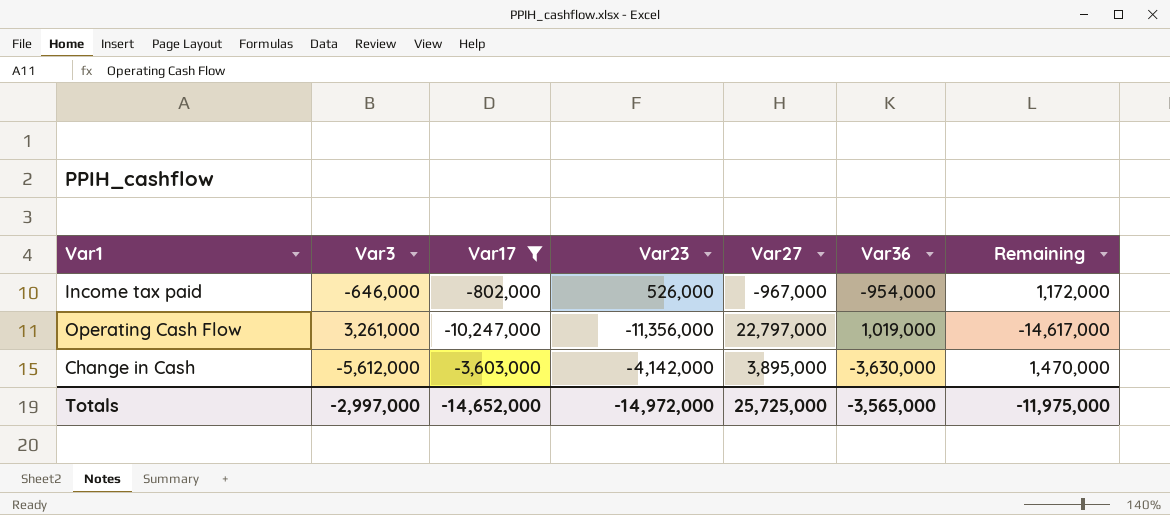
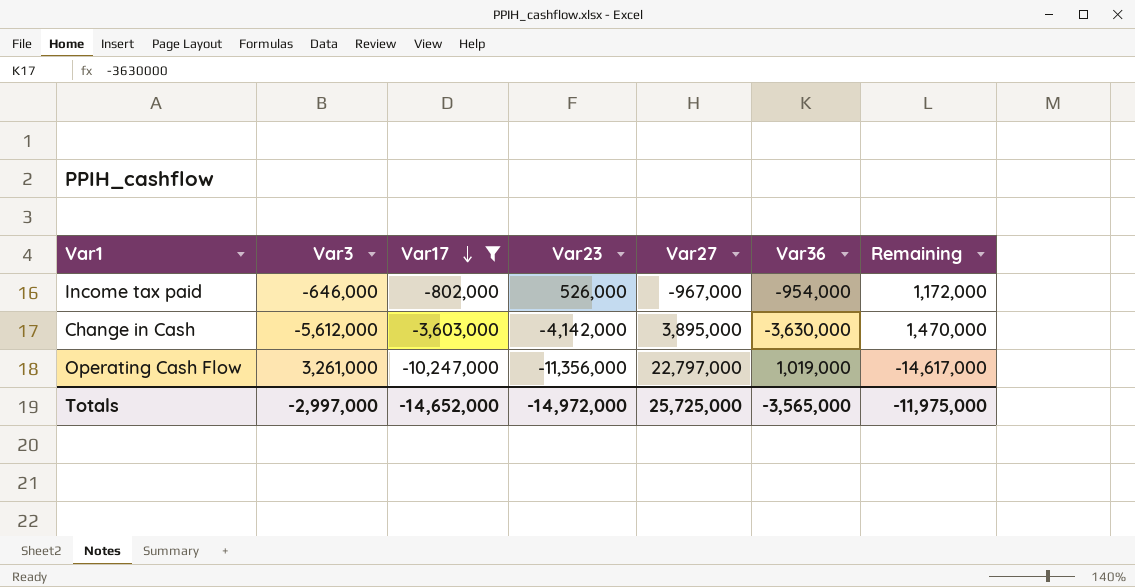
row order: none -> Var17 descending

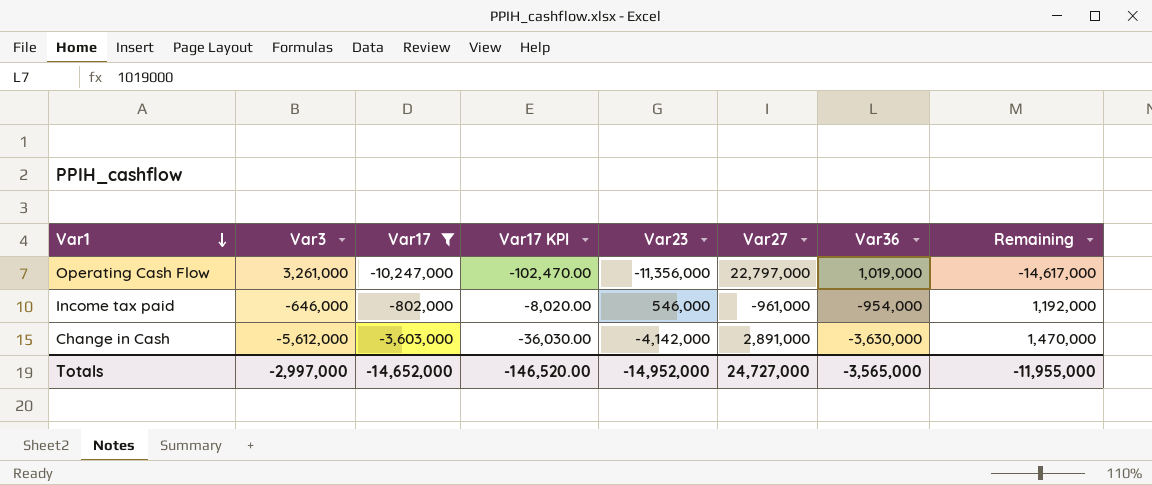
row order: Var17 descending -> Var1 descending
column Var17 KPI | formula: none -> [Var17] * 0.01
Income tax paid | Var23: 526,000 -> 546,000
Income tax paid | Var27: -967,000 -> -961,000
Income tax paid | Remaining: 1,172,000 -> 1,192,000
Change in Cash | Var27: 3,895,000 -> 2,891,000
Totals | Var23: -14,972,000 -> -14,952,000
Totals | Var27: 25,725,000 -> 24,727,000
Totals | Remaining: -11,975,000 -> -11,955,000

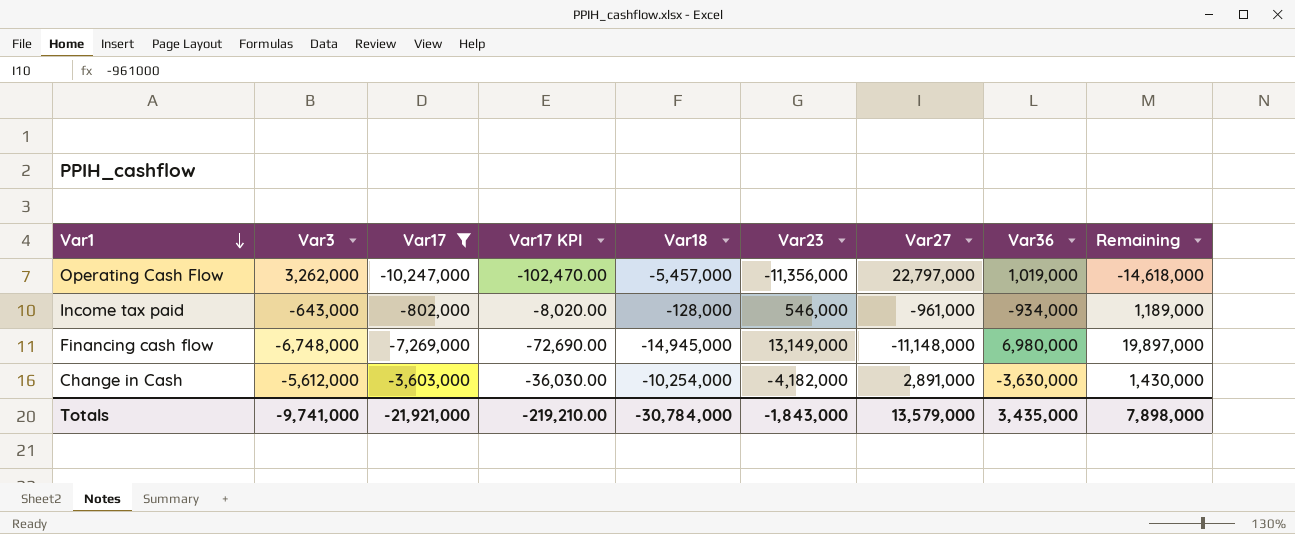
column Var18 | position: none -> 5
Operating Cash Flow | Var3: 3,261,000 -> 3,262,000
Operating Cash Flow | Remaining: -14,617,000 -> -14,618,000
Income tax paid | Var3: -646,000 -> -643,000
Income tax paid | Var36: -954,000 -> -934,000
Income tax paid | Remaining: 1,192,000 -> 1,189,000
row Financing cash flow: none -> -6,748,000 | -7,269,000 | -72,690.00 | -14,945,000 | 13,149,000 | -11,148,000 | 6,980,000 | 19,897,000
Change in Cash | Var23: -4,142,000 -> -4,182,000
Change in Cash | Remaining: 1,470,000 -> 1,430,000
Totals | Var3: -2,997,000 -> -9,741,000
Totals | Var17: -14,652,000 -> -21,921,000
Totals | Var17 KPI: -146,520.00 -> -219,210.00
Totals | Var23: -14,952,000 -> -1,843,000
Totals | Var27: 24,727,000 -> 13,579,000
Totals | Var36: -3,565,000 -> 3,435,000
Totals | Remaining: -11,955,000 -> 7,898,000

